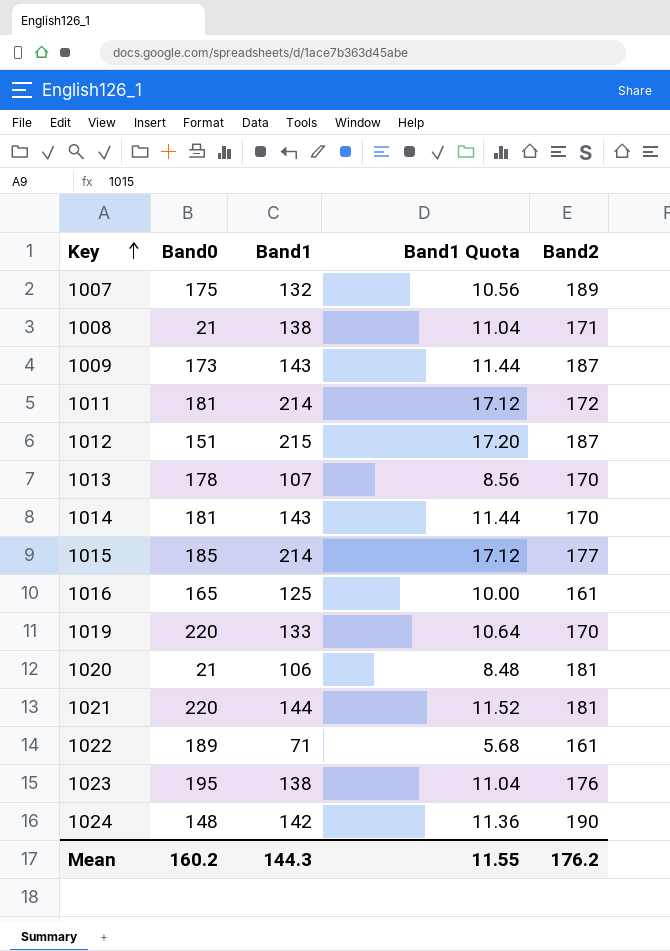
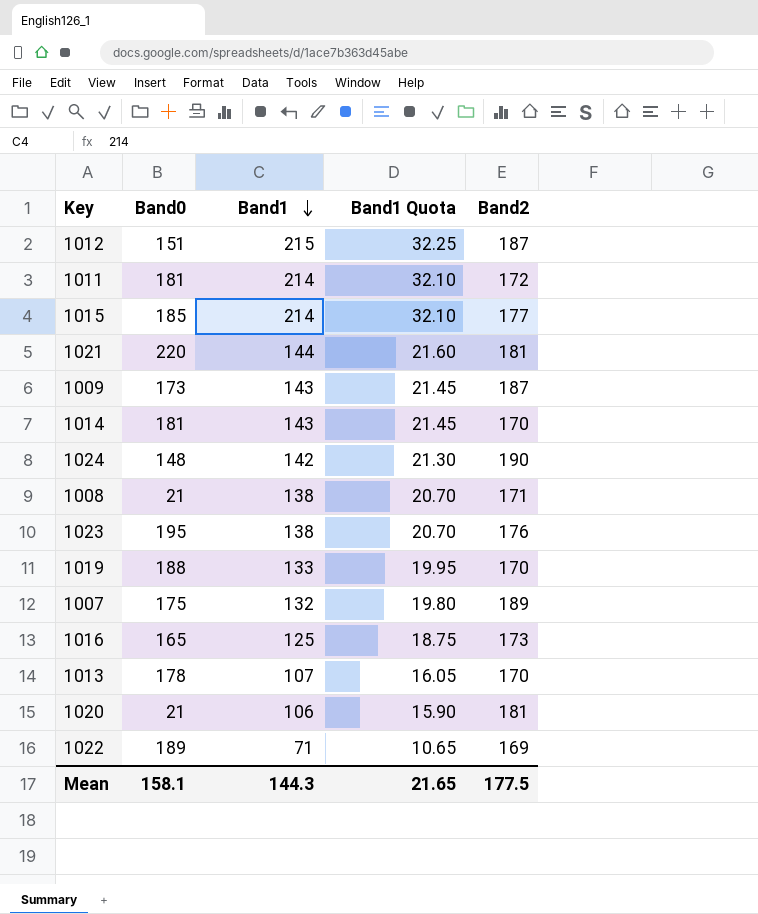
row order: Key ascending -> Band1 descending
column Band1 Quota | formula: [Band1] * 0.08 -> [Band1] * 0.15
1019 | Band0: 220 -> 188
1016 | Band2: 161 -> 173
1022 | Band2: 161 -> 169
Mean | Band0: 160.2 -> 158.1
Mean | Band1 Quota: 11.55 -> 21.65
Mean | Band2: 176.2 -> 177.5

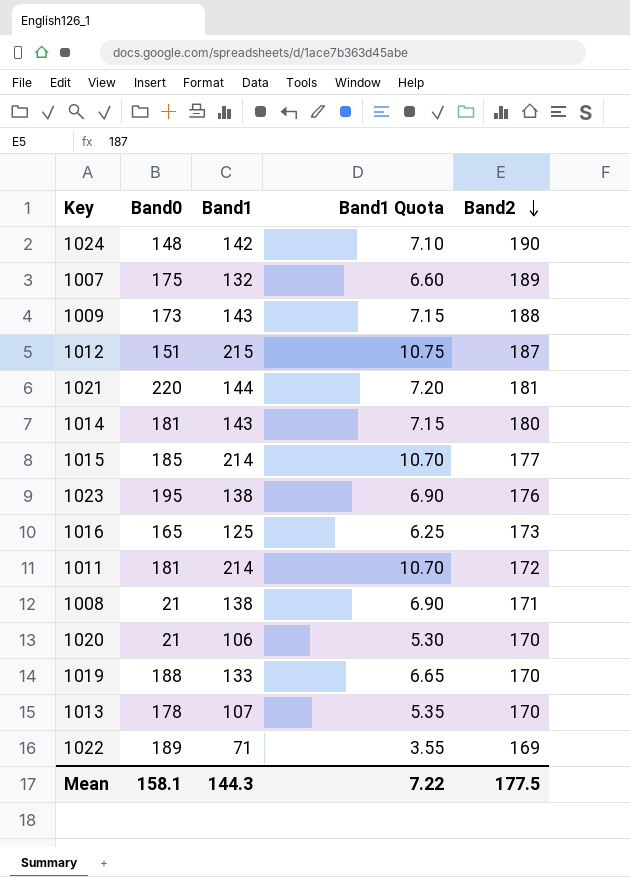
row order: Band1 descending -> Band2 descending
column Band1 Quota | formula: [Band1] * 0.15 -> [Band1] * 0.05
1009 | Band2: 187 -> 188
1014 | Band2: 170 -> 180
1020 | Band2: 181 -> 170
Mean | Band1 Quota: 21.65 -> 7.22

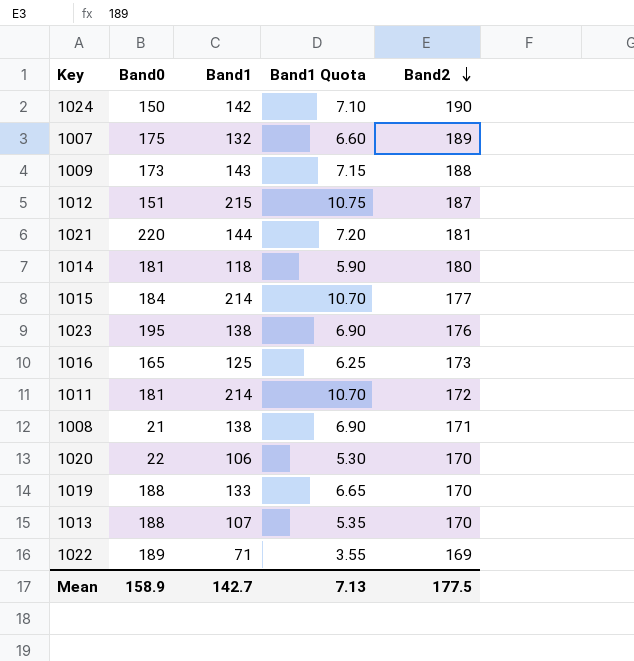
1024 | Band0: 148 -> 150
1014 | Band1: 143 -> 118
1014 | Band1 Quota: 7.15 -> 5.90
1015 | Band0: 185 -> 184
1020 | Band0: 21 -> 22
1013 | Band0: 178 -> 188
Mean | Band0: 158.1 -> 158.9
Mean | Band1: 144.3 -> 142.7
Mean | Band1 Quota: 7.22 -> 7.13

